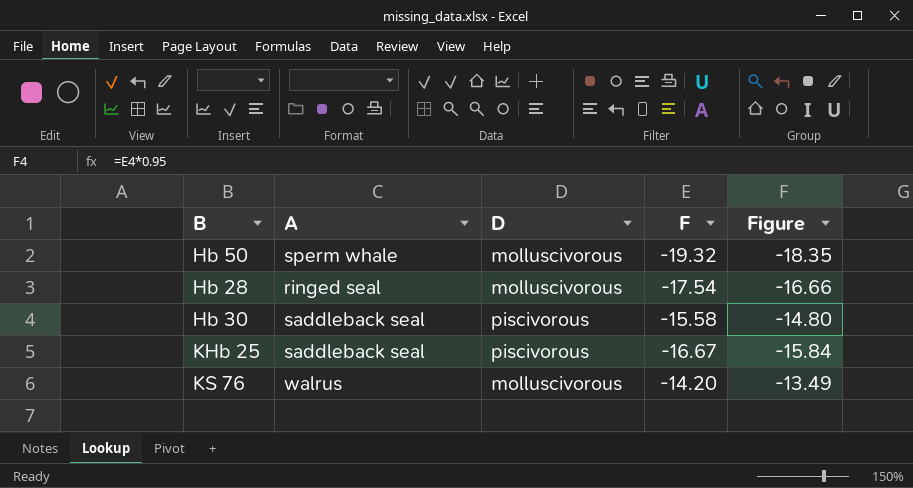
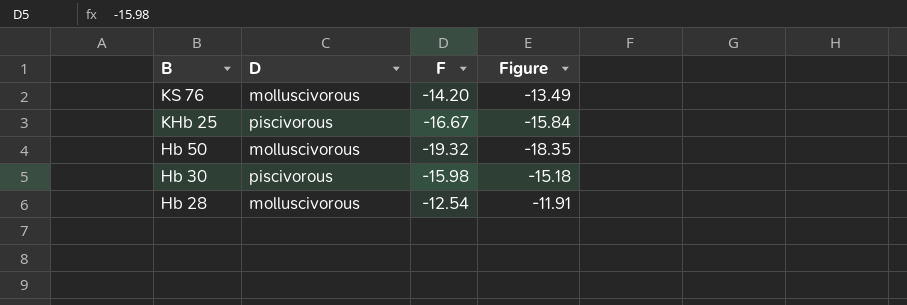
row order: none -> B descending
column A | position: 2 -> none
Hb 30 | F: -15.58 -> -15.98
Hb 30 | Figure: -14.80 -> -15.18
Hb 28 | F: -17.54 -> -12.54
Hb 28 | Figure: -16.66 -> -11.91

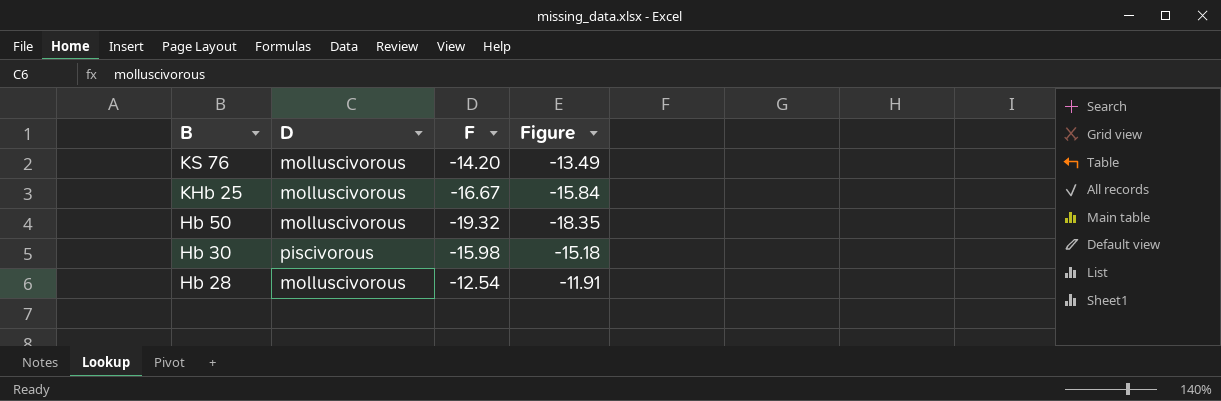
KHb 25 | D: piscivorous -> molluscivorous

